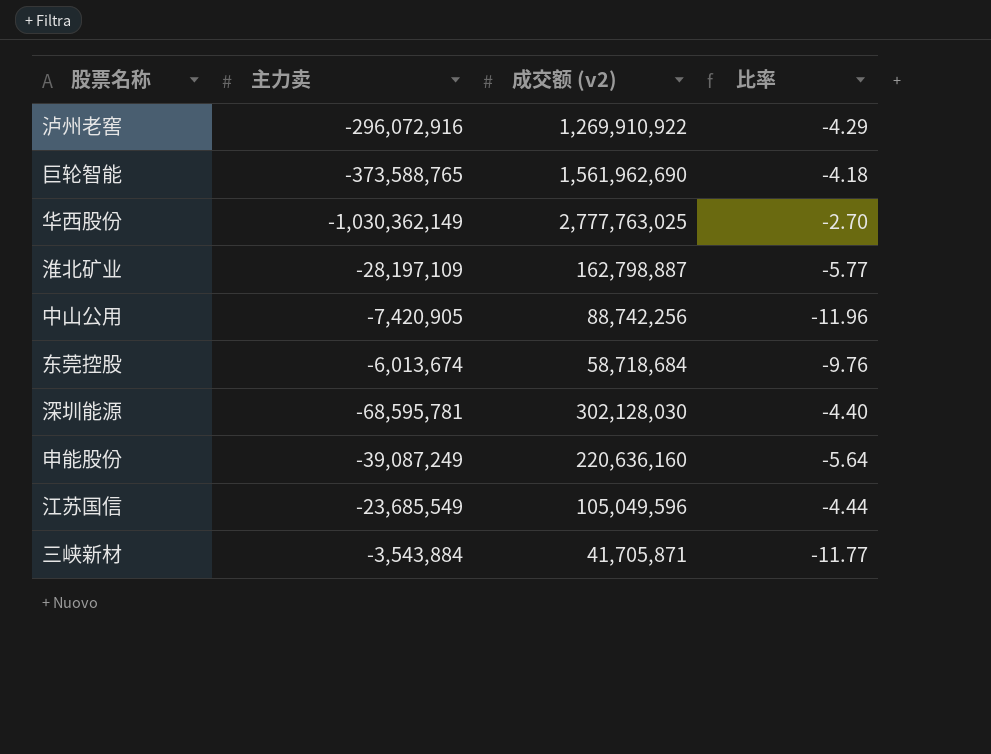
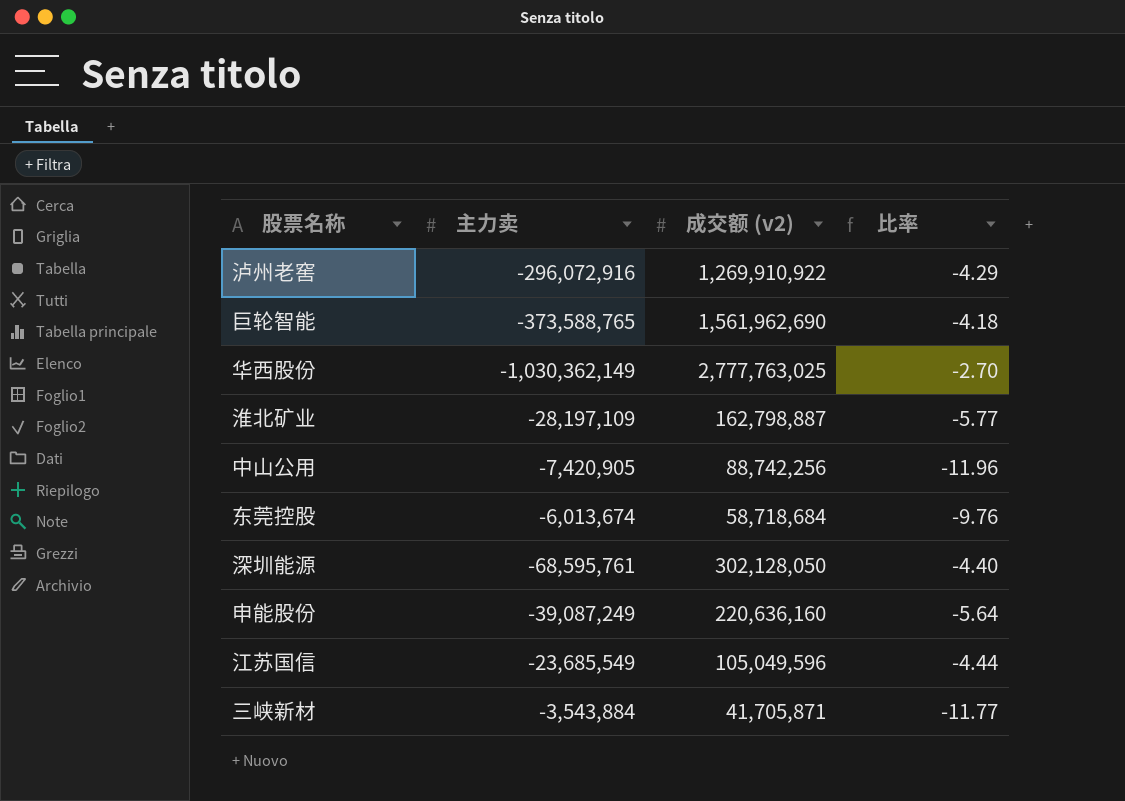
深圳能源 | 主力卖: -68,595,781 -> -68,595,761
深圳能源 | 成交额 (v2): 302,128,030 -> 302,128,050

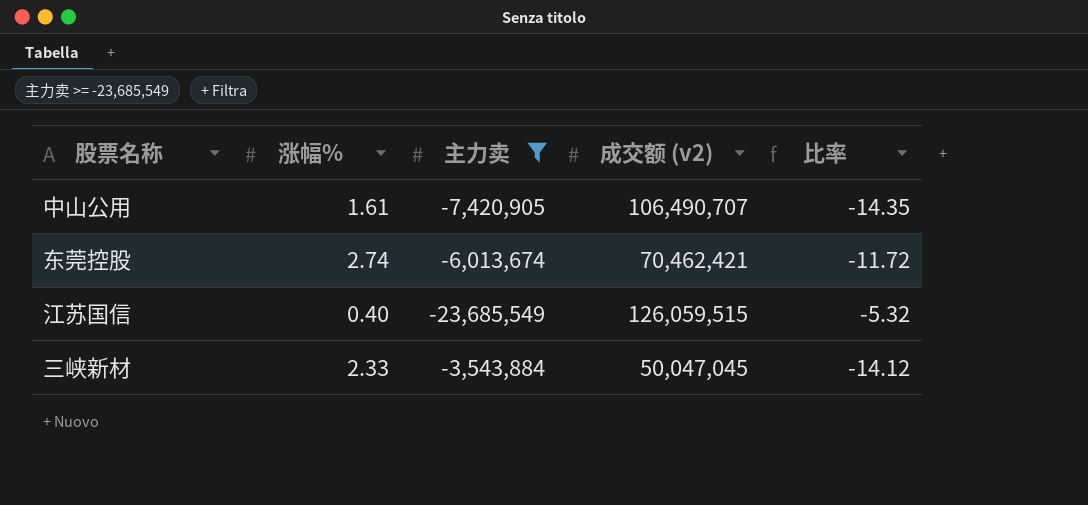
filter: none -> 主力卖 >= -23,685,549
column 涨幅% | position: none -> 2
中山公用 | 成交额 (v2): 88,742,256 -> 106,490,707
中山公用 | 比率: -11.96 -> -14.35
东莞控股 | 成交额 (v2): 58,718,684 -> 70,462,421
东莞控股 | 比率: -9.76 -> -11.72
江苏国信 | 成交额 (v2): 105,049,596 -> 126,059,515
江苏国信 | 比率: -4.44 -> -5.32
三峡新材 | 成交额 (v2): 41,705,871 -> 50,047,045
三峡新材 | 比率: -11.77 -> -14.12

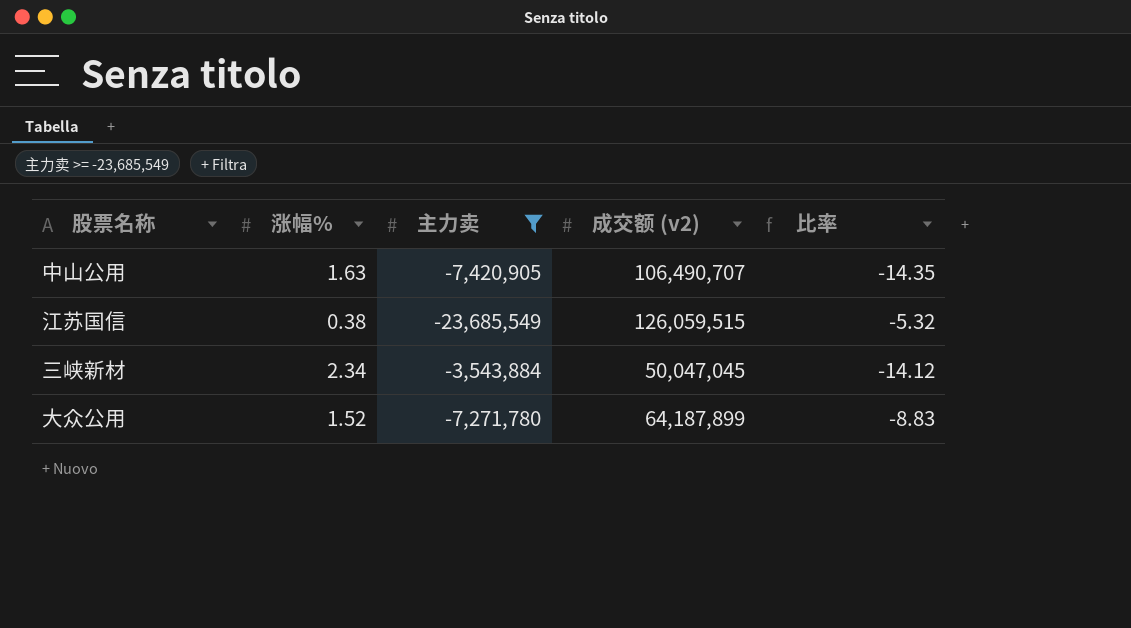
row 东莞控股: 2.74 | -6,013,674 | 70,462,421 | -11.72 -> none
中山公用 | 涨幅%: 1.61 -> 1.63
江苏国信 | 涨幅%: 0.40 -> 0.38
三峡新材 | 涨幅%: 2.33 -> 2.34
row 大众公用: none -> 1.52 | -7,271,780 | 64,187,899 | -8.83

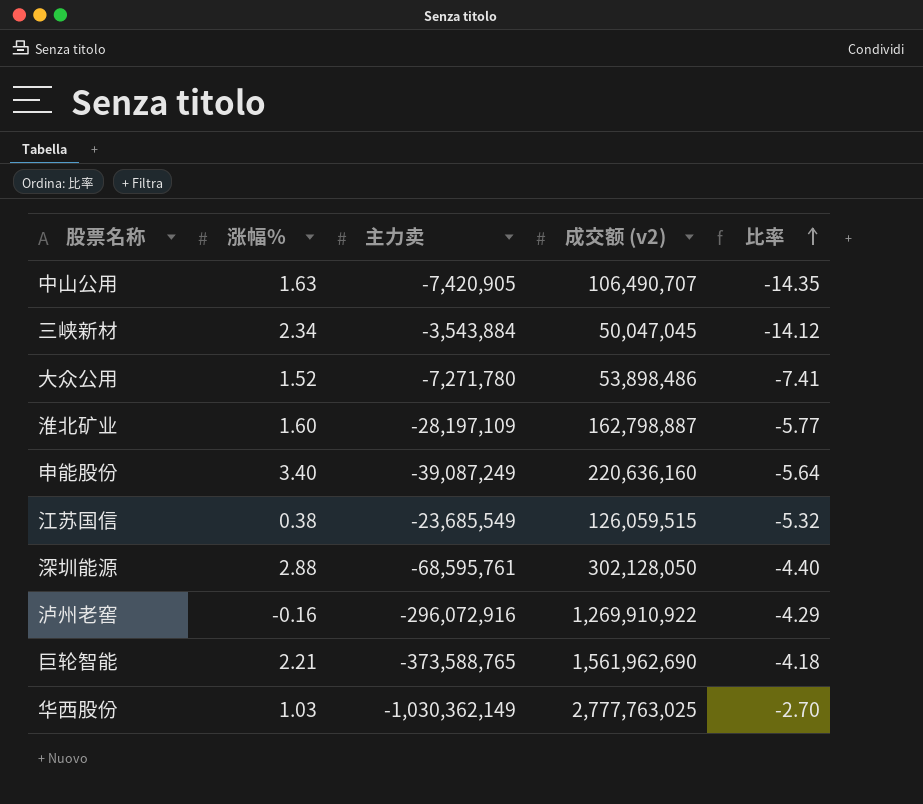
filter: 主力卖 >= -23,685,549 -> none
row order: none -> 比率 ascending
大众公用 | 成交额 (v2): 64,187,899 -> 53,898,486
大众公用 | 比率: -8.83 -> -7.41

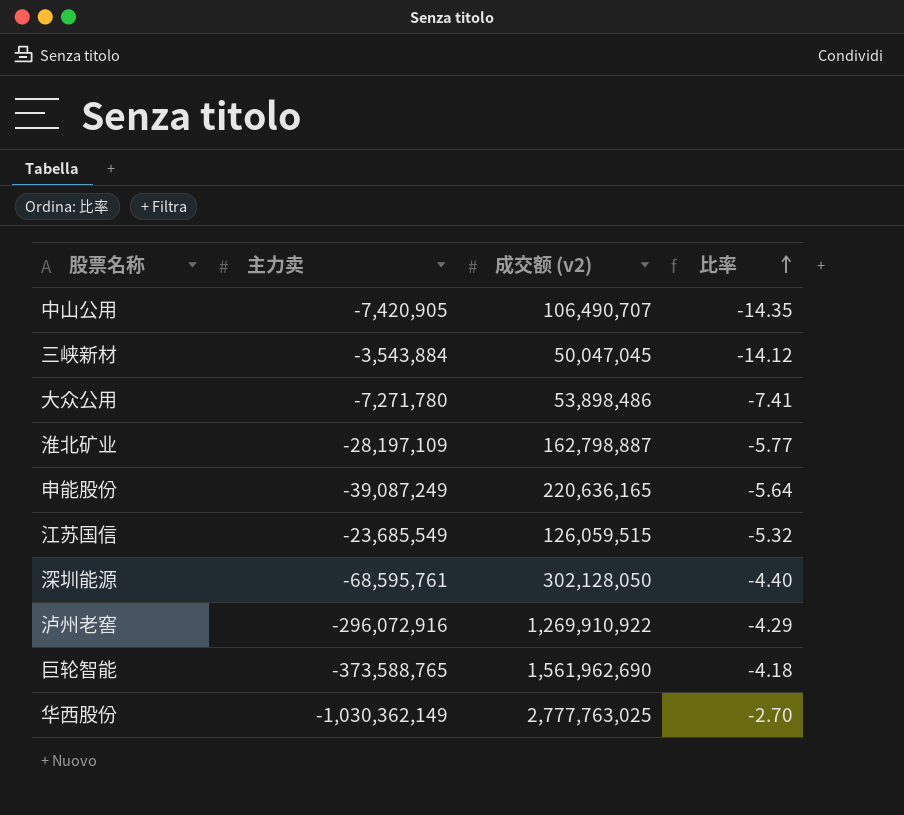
column 涨幅% | position: 2 -> none
申能股份 | 成交额 (v2): 220,636,160 -> 220,636,165

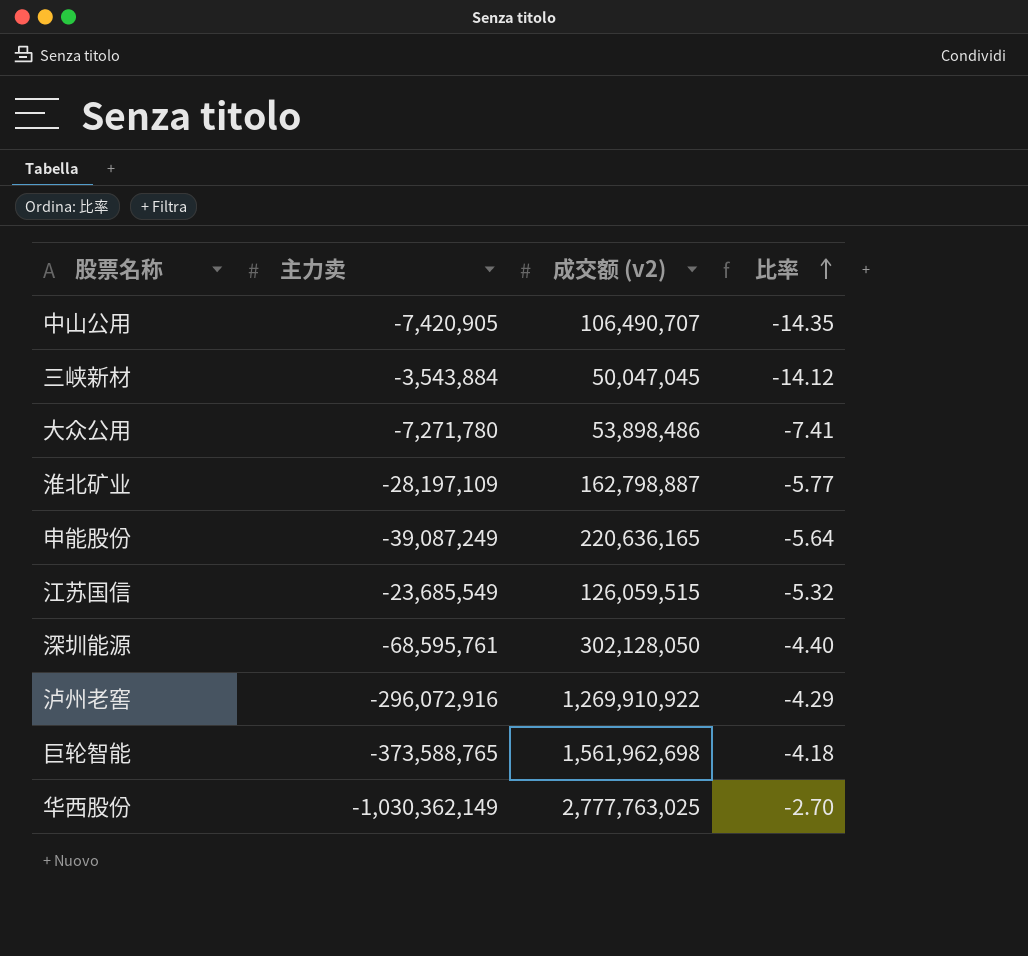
巨轮智能 | 成交额 (v2): 1,561,962,690 -> 1,561,962,698

